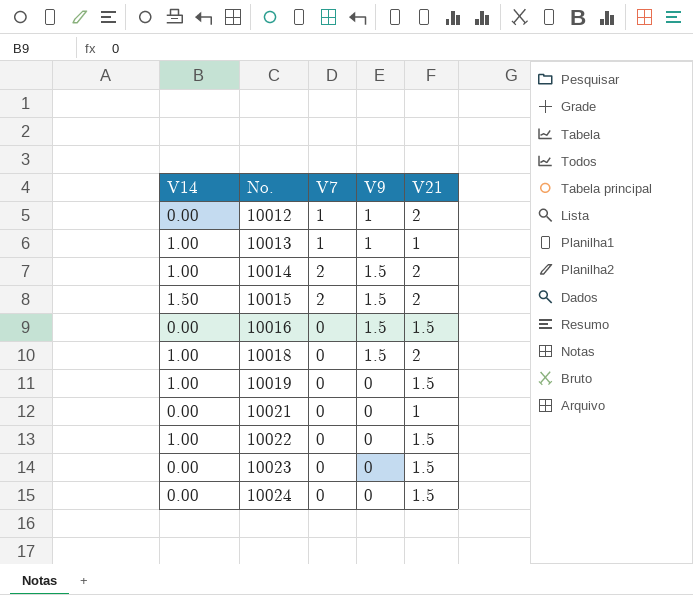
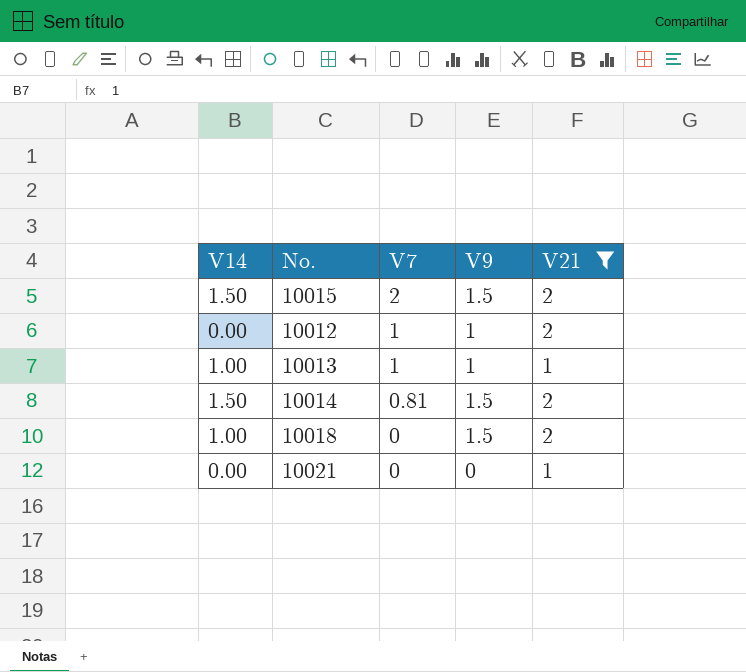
filter: none -> V21 != 1.5
row order: No. ascending -> V7 descending
10014 | V14: 1.00 -> 1.50
10014 | V7: 2 -> 0.81

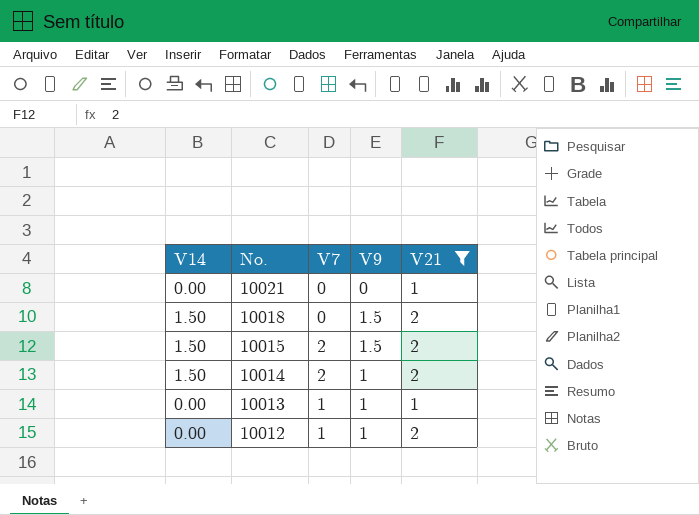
row order: V7 descending -> No. descending
10018 | V14: 1.00 -> 1.50
10014 | V7: 0.81 -> 2
10014 | V9: 1.5 -> 1
10013 | V14: 1.00 -> 0.00

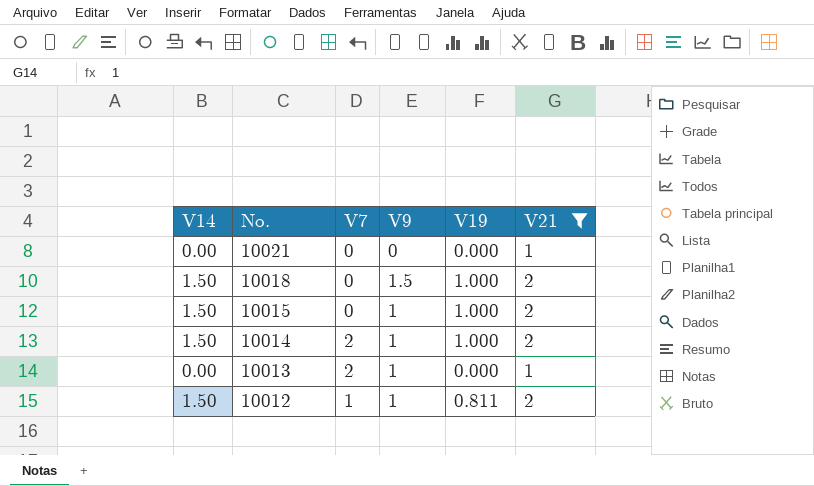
column V19 | position: none -> 5
10015 | V7: 2 -> 0
10015 | V9: 1.5 -> 1
10013 | V7: 1 -> 2
10012 | V14: 0.00 -> 1.50

